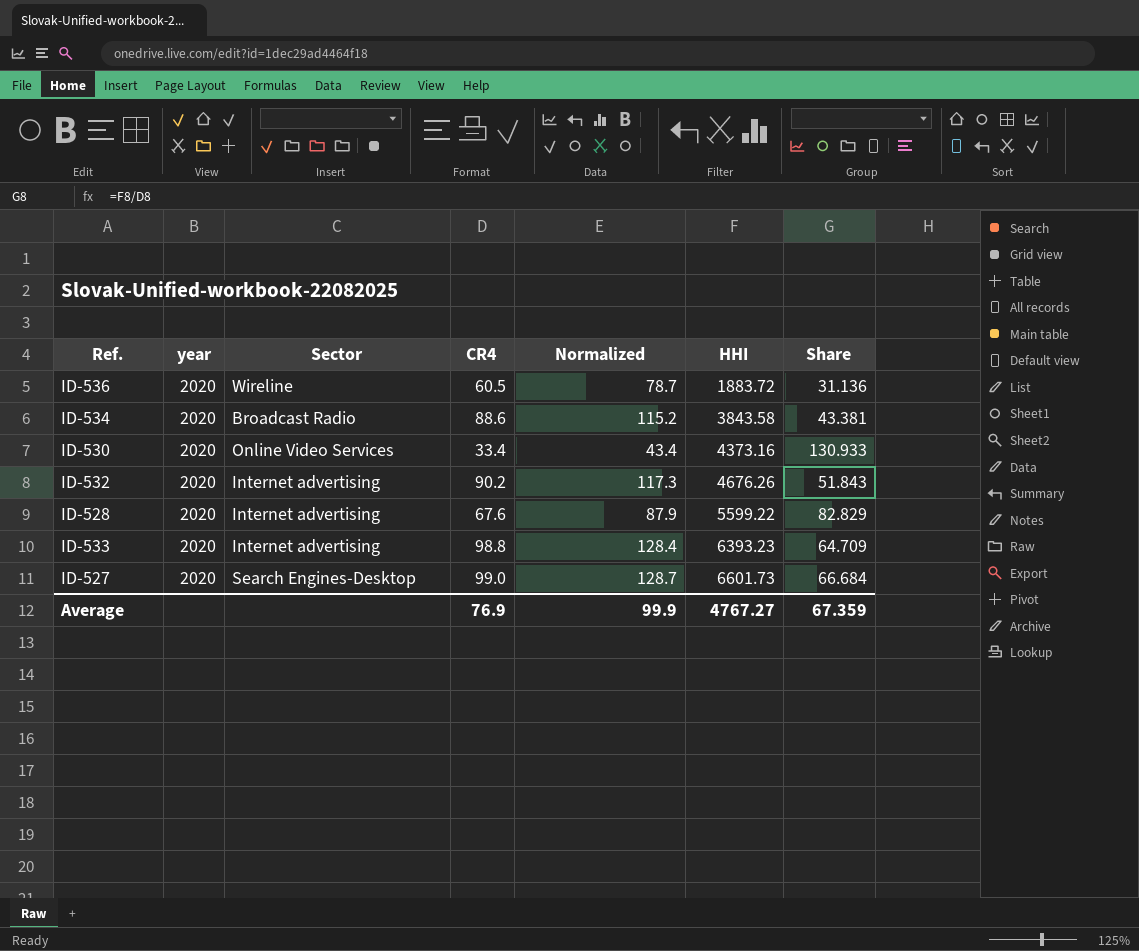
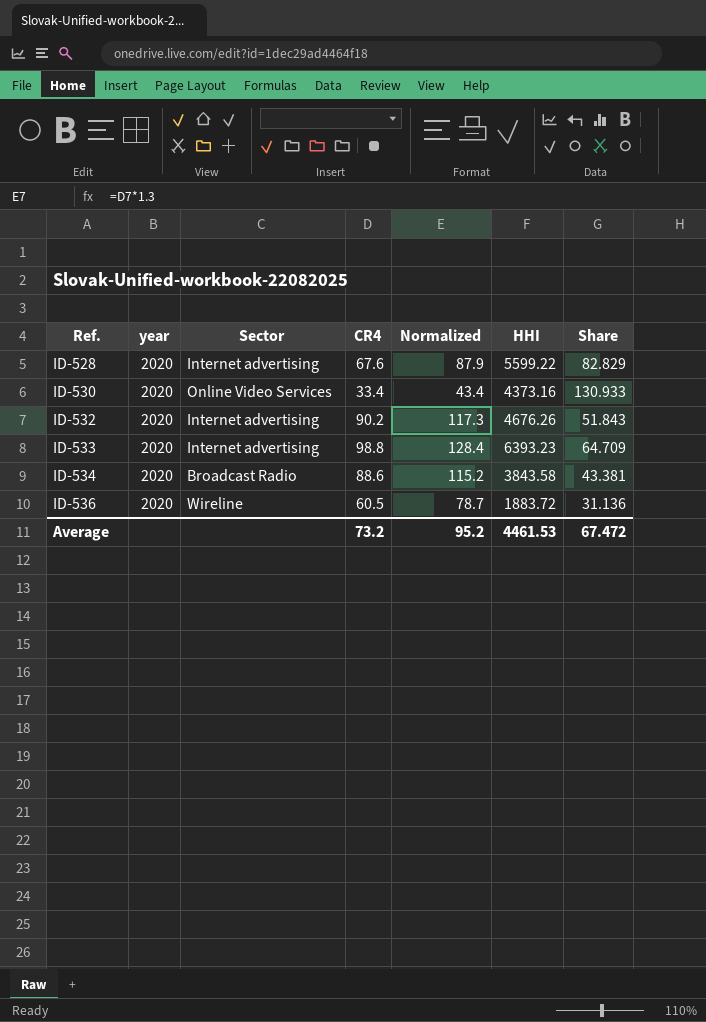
row order: HHI ascending -> Ref. ascending
row ID-527: 2020 | Search Engines-Desktop | 99.0 | 128.7 | 6601.73 | 66.684 -> none
Average | CR4: 76.9 -> 73.2
Average | Normalized: 99.9 -> 95.2
Average | HHI: 4767.27 -> 4461.53
Average | Share: 67.359 -> 67.472

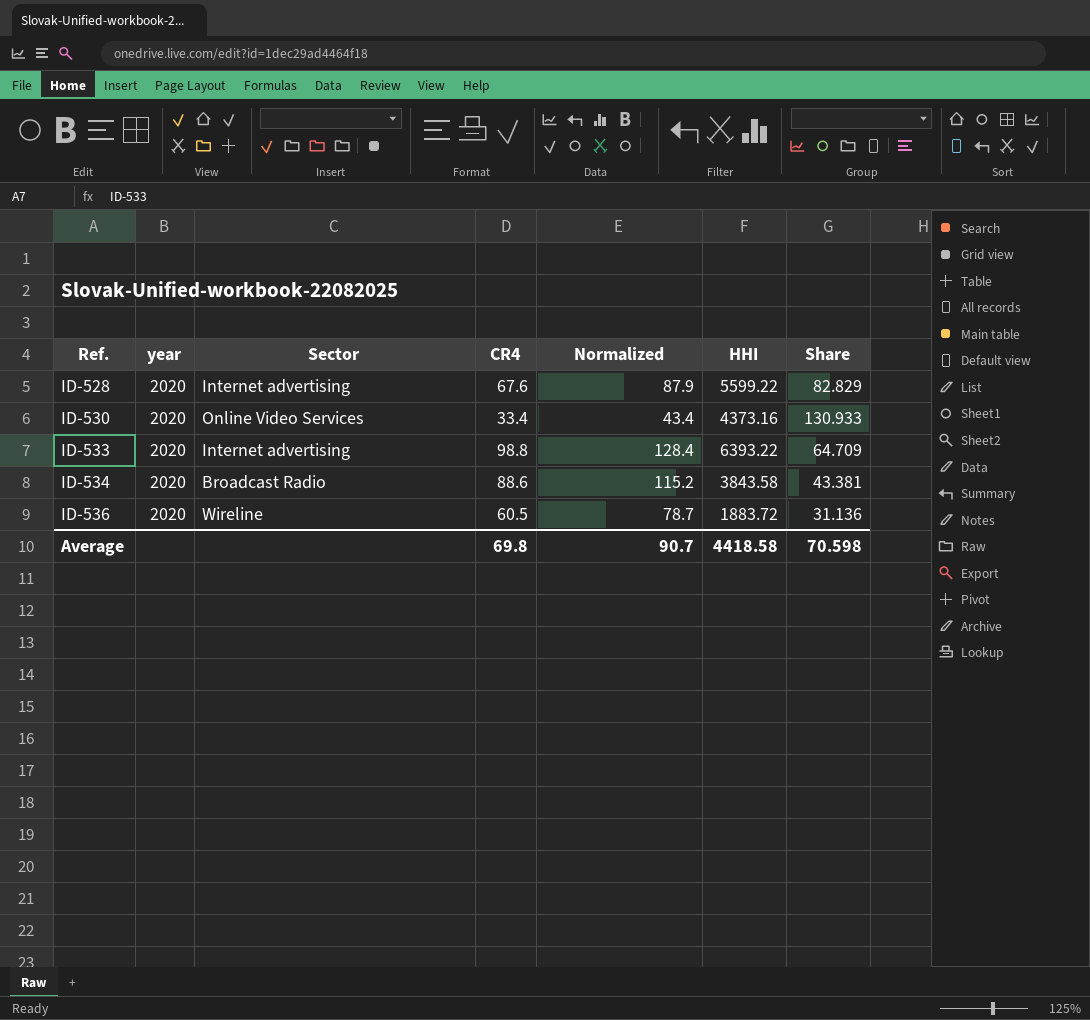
row ID-532: 2020 | Internet advertising | 90.2 | 117.3 | 4676.26 | 51.843 -> none
ID-533 | HHI: 6393.23 -> 6393.22
Average | CR4: 73.2 -> 69.8
Average | Normalized: 95.2 -> 90.7
Average | HHI: 4461.53 -> 4418.58
Average | Share: 67.472 -> 70.598

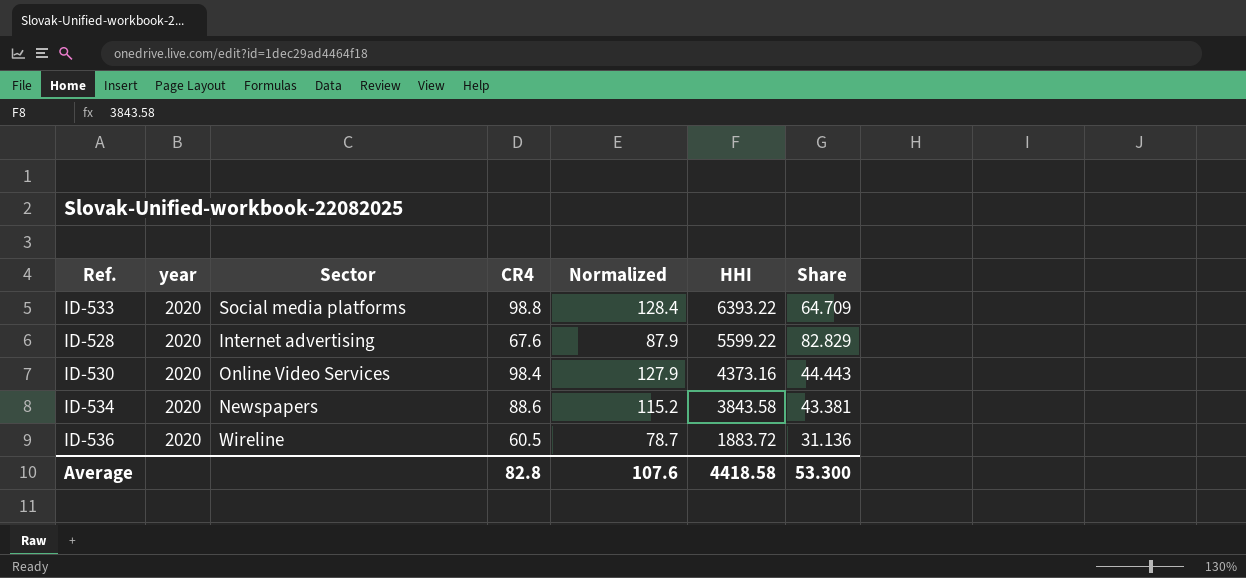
row order: Ref. ascending -> HHI descending
ID-533 | Sector: Internet advertising -> Social media platforms
ID-530 | CR4: 33.4 -> 98.4
ID-530 | Normalized: 43.4 -> 127.9
ID-530 | Share: 130.933 -> 44.443
ID-534 | Sector: Broadcast Radio -> Newspapers
Average | CR4: 69.8 -> 82.8
Average | Normalized: 90.7 -> 107.6
Average | Share: 70.598 -> 53.300

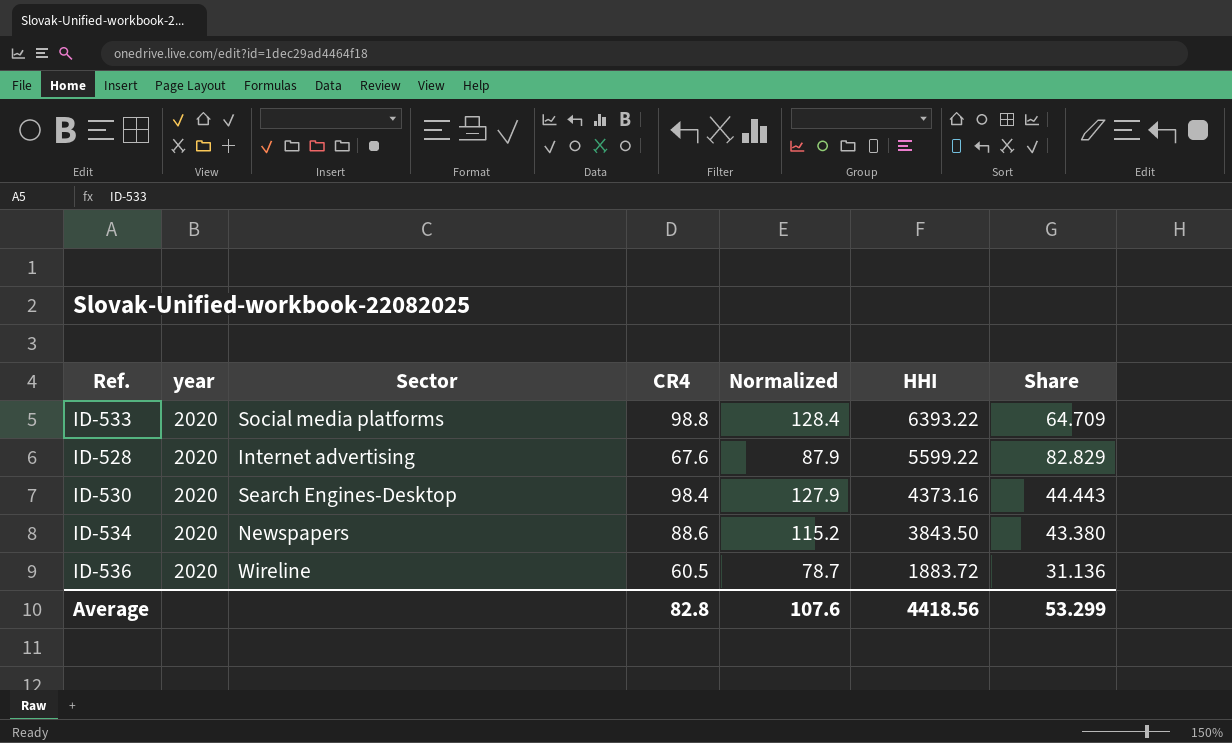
ID-530 | Sector: Online Video Services -> Search Engines-Desktop
ID-534 | HHI: 3843.58 -> 3843.50
ID-534 | Share: 43.381 -> 43.380
Average | HHI: 4418.58 -> 4418.56
Average | Share: 53.300 -> 53.299

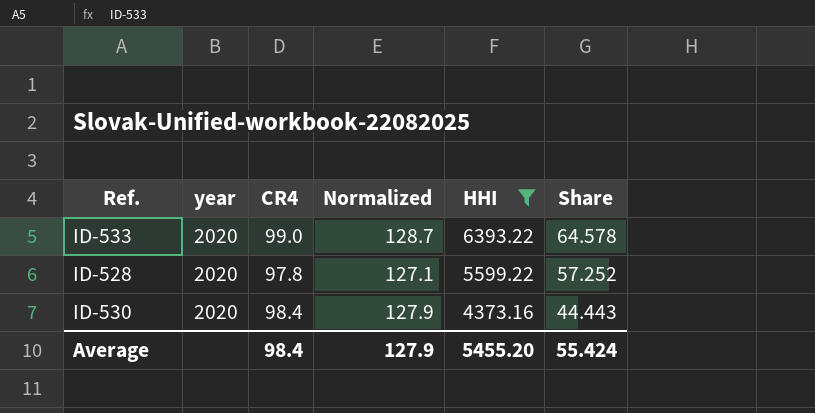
filter: none -> HHI >= 4373.16
column Sector | position: 3 -> none
ID-533 | CR4: 98.8 -> 99.0
ID-533 | Normalized: 128.4 -> 128.7
ID-533 | Share: 64.709 -> 64.578
ID-528 | CR4: 67.6 -> 97.8
ID-528 | Normalized: 87.9 -> 127.1
ID-528 | Share: 82.829 -> 57.252
Average | CR4: 82.8 -> 98.4
Average | Normalized: 107.6 -> 127.9
Average | HHI: 4418.56 -> 5455.20
Average | Share: 53.299 -> 55.424

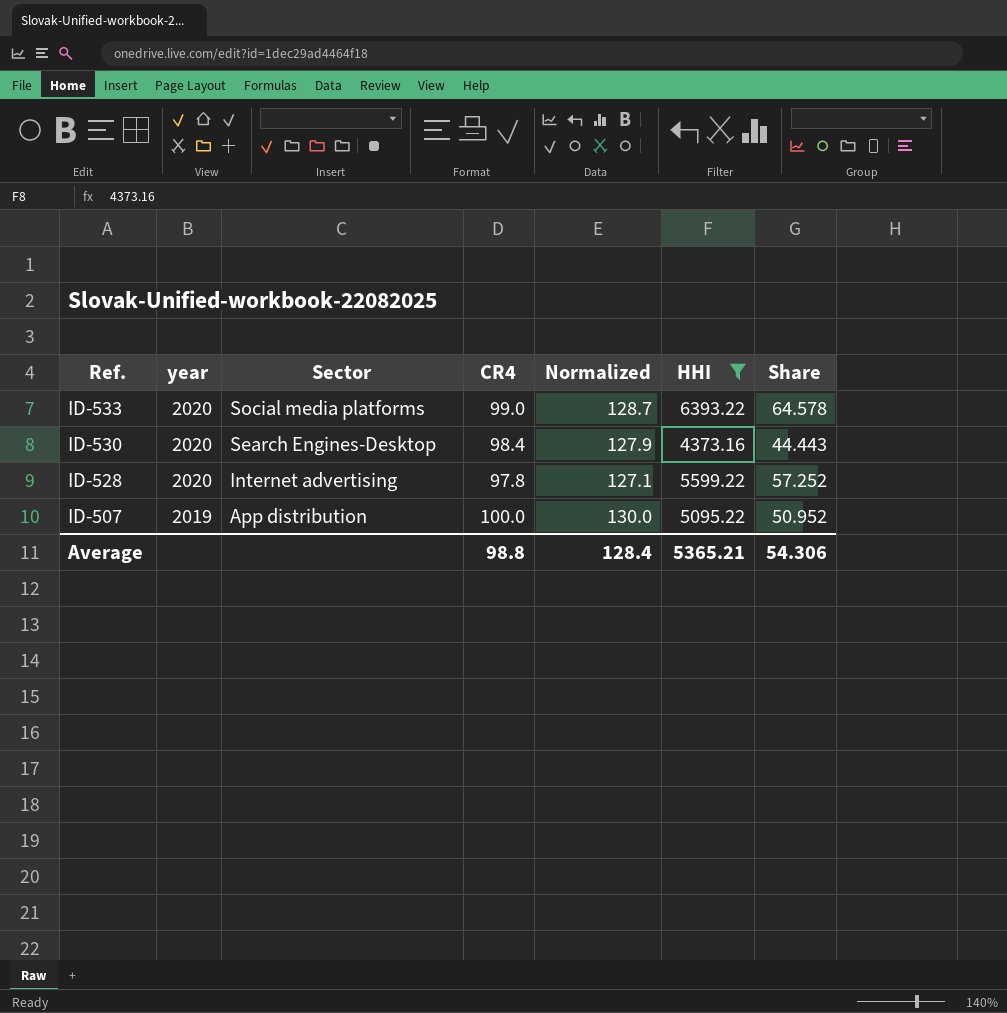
row order: HHI descending -> Ref. descending
column Sector | position: none -> 3
row ID-507: none -> 2019 | App distribution | 100.0 | 130.0 | 5095.22 | 50.952
Average | CR4: 98.4 -> 98.8
Average | Normalized: 127.9 -> 128.4
Average | HHI: 5455.20 -> 5365.21
Average | Share: 55.424 -> 54.306

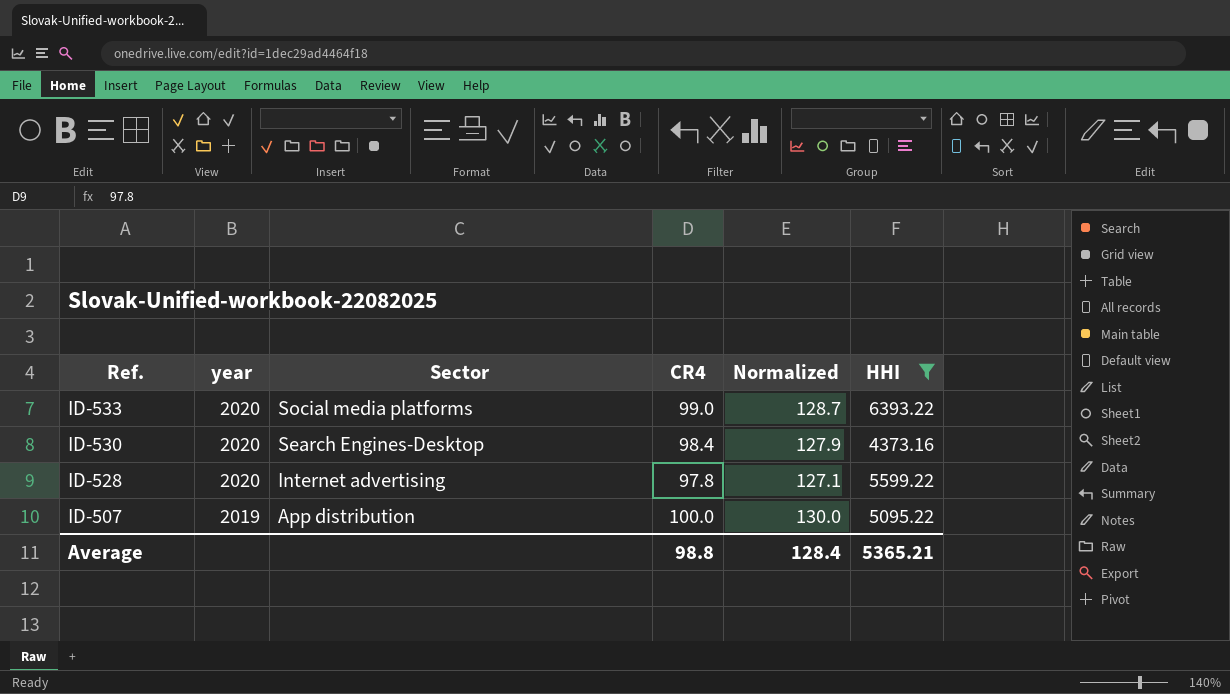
column Share | formula: [HHI] / [CR4] -> none

